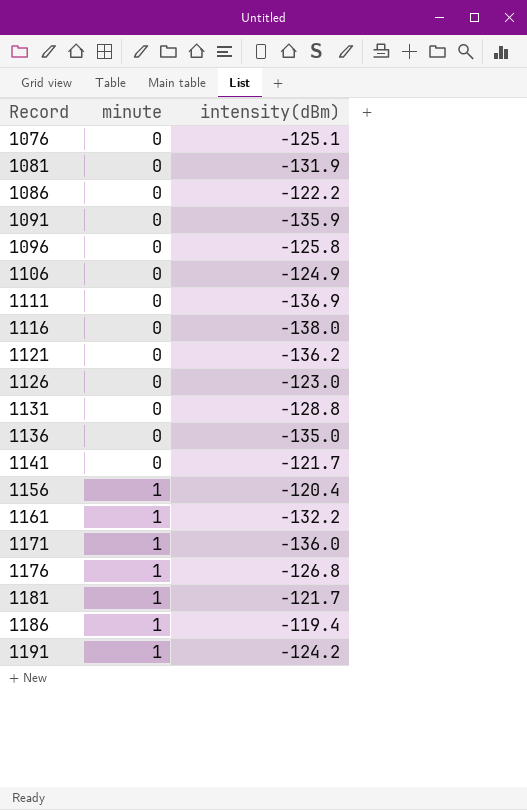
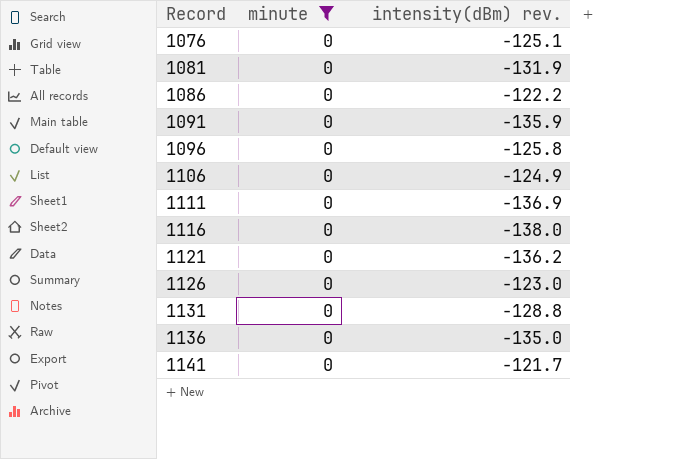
filter: none -> minute = 0
column name: intensity(dBm) -> intensity(dBm) rev.

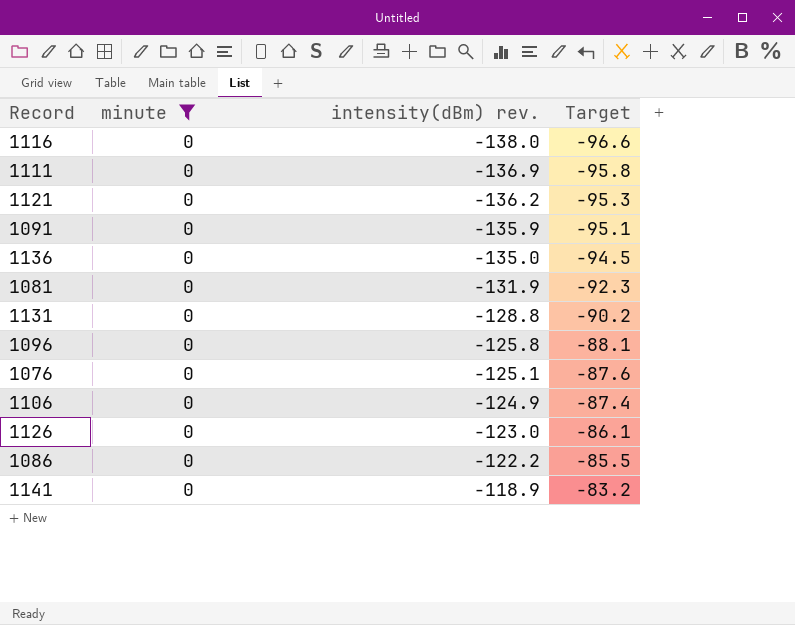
row order: Record ascending -> intensity(dBm) rev. ascending
column Target | formula: none -> [intensity(dBm) rev.] * 0.7
1141 | intensity(dBm) rev.: -121.7 -> -118.9

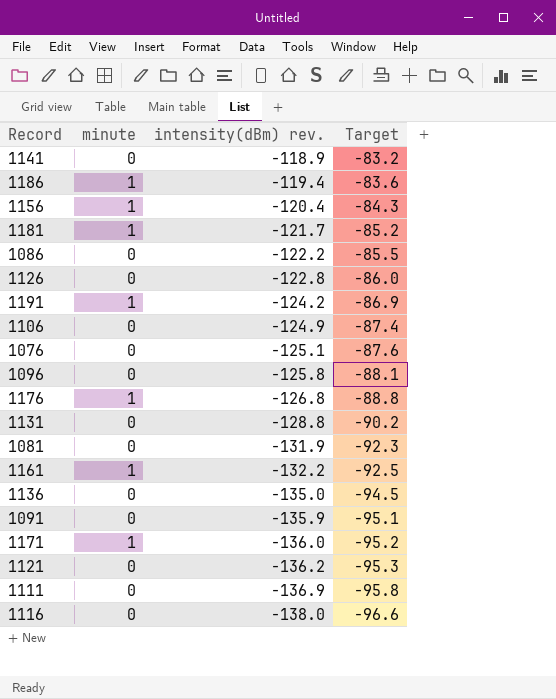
filter: minute = 0 -> none
row order: intensity(dBm) rev. ascending -> intensity(dBm) rev. descending
1126 | intensity(dBm) rev.: -123.0 -> -122.8
1126 | Target: -86.1 -> -86.0

